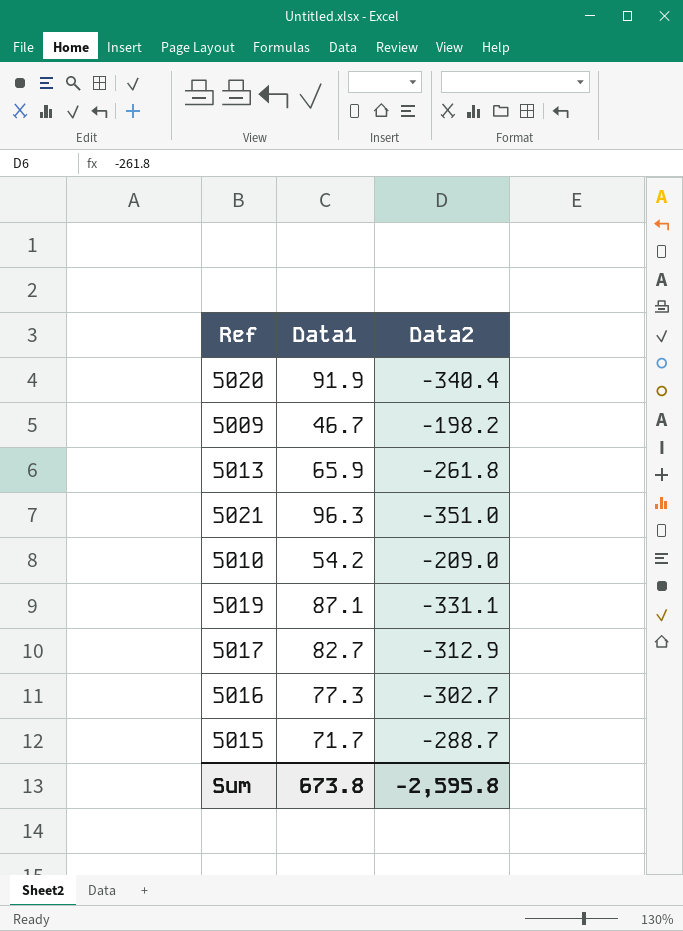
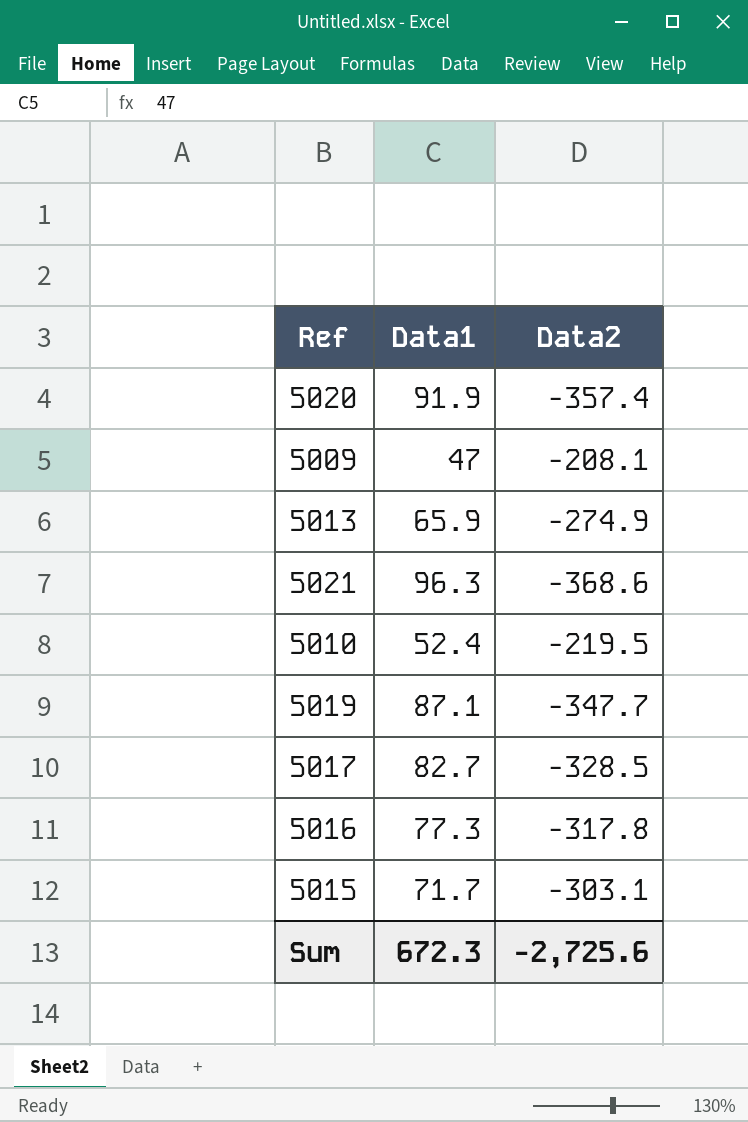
5020 | Data2: -340.4 -> -357.4
5009 | Data1: 46.7 -> 47
5009 | Data2: -198.2 -> -208.1
5013 | Data2: -261.8 -> -274.9
5021 | Data2: -351.0 -> -368.6
5010 | Data1: 54.2 -> 52.4
5010 | Data2: -209.0 -> -219.5
5019 | Data2: -331.1 -> -347.7
5017 | Data2: -312.9 -> -328.5
5016 | Data2: -302.7 -> -317.8
5015 | Data2: -288.7 -> -303.1
Sum | Data1: 673.8 -> 672.3
Sum | Data2: -2,595.8 -> -2,725.6

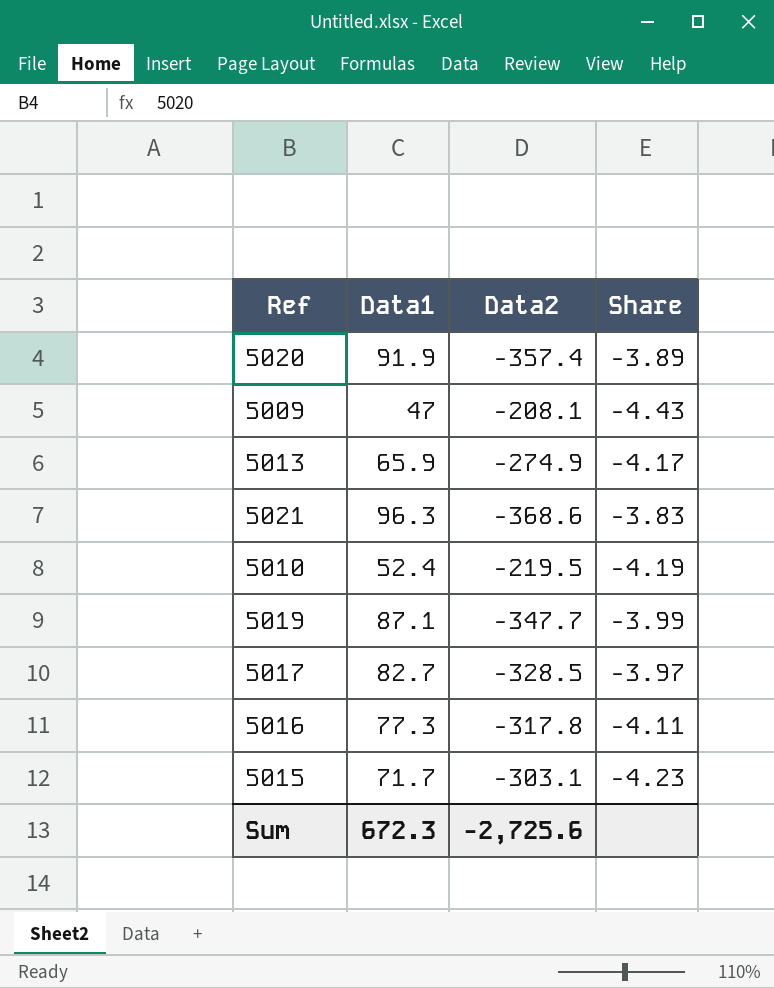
column Share | formula: none -> [Data2] / [Data1]

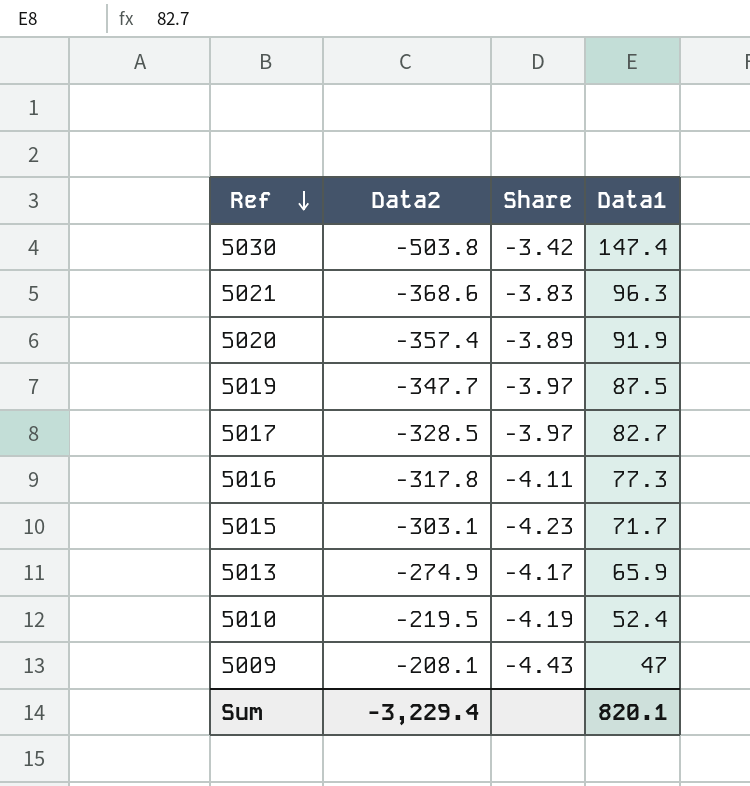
row order: none -> Ref descending
column Data1 | position: 2 -> 4
row 5030: none -> -503.8 | -3.42 | 147.4
5019 | Share: -3.99 -> -3.97
5019 | Data1: 87.1 -> 87.5
Sum | Data2: -2,725.6 -> -3,229.4
Sum | Data1: 672.3 -> 820.1

